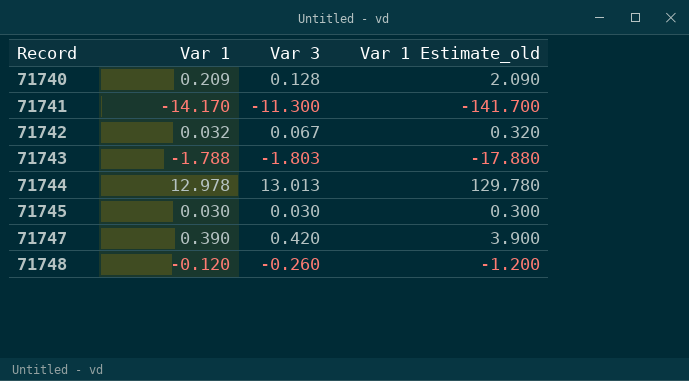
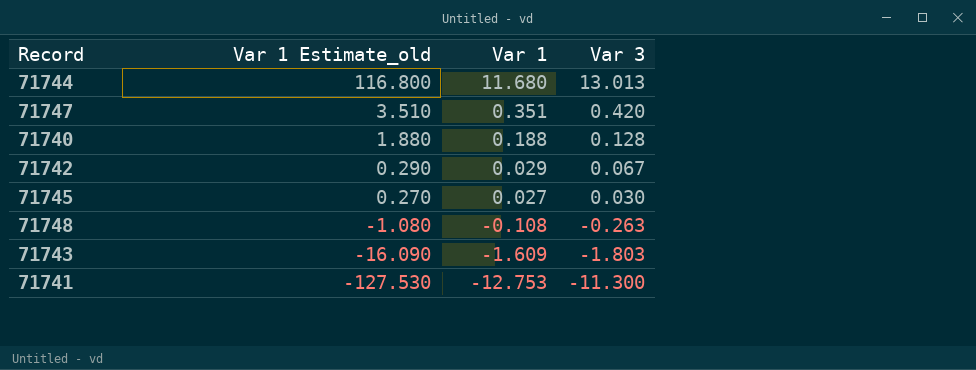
row order: Record ascending -> Var 1 Estimate_old descending
column Var 1 Estimate_old | position: 4 -> 2
71744 | Var 1 Estimate_old: 129.780 -> 116.800
71744 | Var 1: 12.978 -> 11.680
71747 | Var 1 Estimate_old: 3.900 -> 3.510
71747 | Var 1: 0.390 -> 0.351
71740 | Var 1 Estimate_old: 2.090 -> 1.880
71740 | Var 1: 0.209 -> 0.188
71742 | Var 1 Estimate_old: 0.320 -> 0.290
71742 | Var 1: 0.032 -> 0.029
71745 | Var 1 Estimate_old: 0.300 -> 0.270
71745 | Var 1: 0.030 -> 0.027
71748 | Var 1 Estimate_old: -1.200 -> -1.080
71748 | Var 1: -0.120 -> -0.108
71748 | Var 3: -0.260 -> -0.263
71743 | Var 1 Estimate_old: -17.880 -> -16.090
71743 | Var 1: -1.788 -> -1.609
71741 | Var 1 Estimate_old: -141.700 -> -127.530
71741 | Var 1: -14.170 -> -12.753

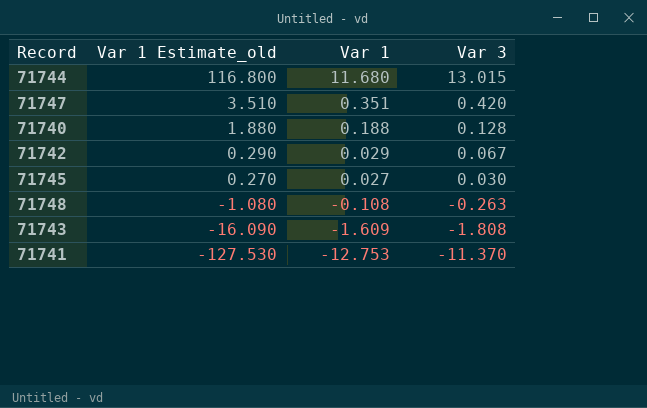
71744 | Var 3: 13.013 -> 13.015
71743 | Var 3: -1.803 -> -1.808
71741 | Var 3: -11.300 -> -11.370

